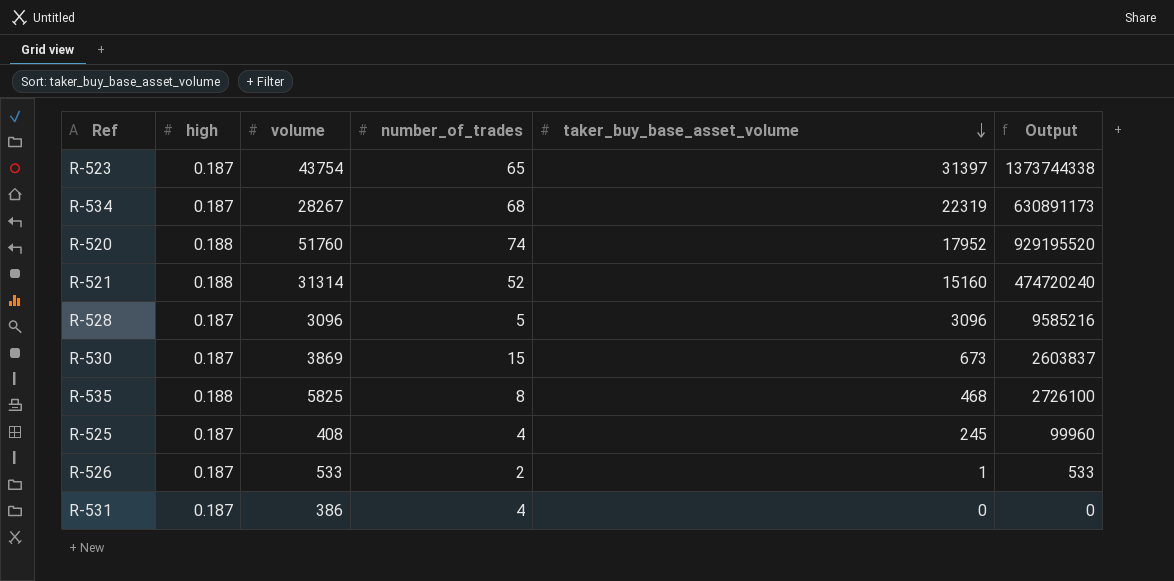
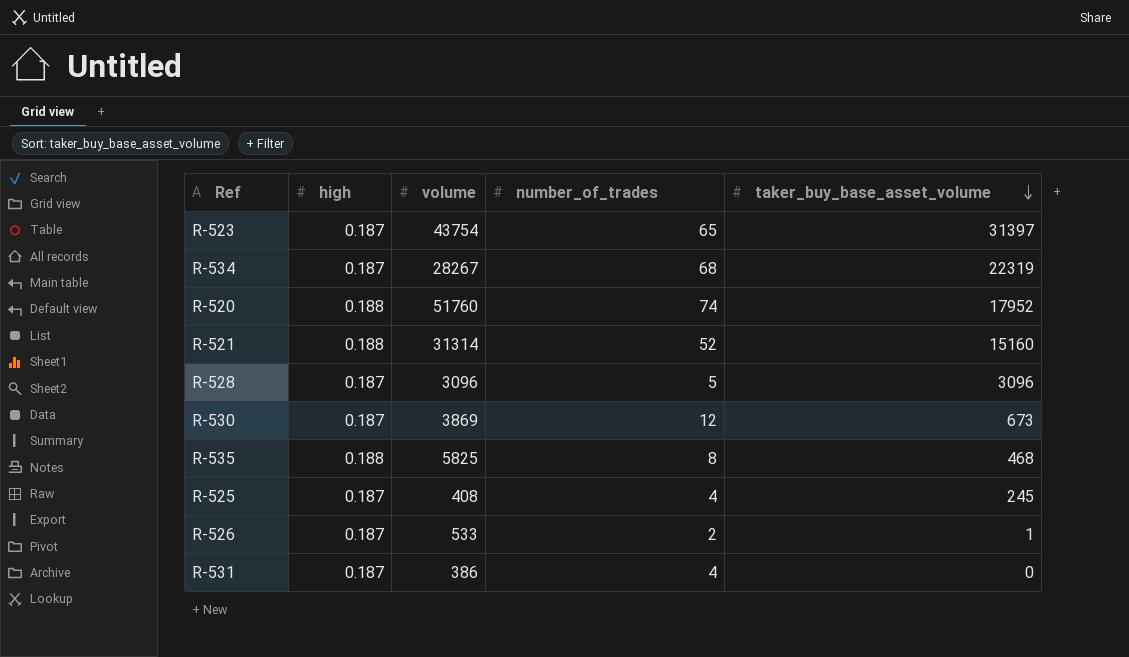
column Output | formula: [volume] * [taker_buy_base_asset_volume] -> none
R-530 | number_of_trades: 15 -> 12

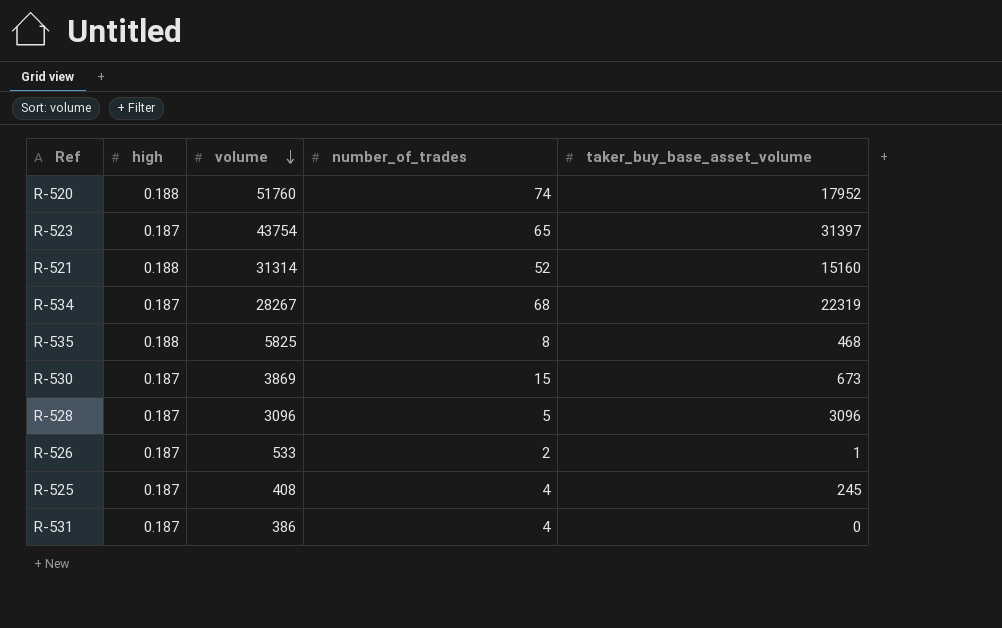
row order: taker_buy_base_asset_volume descending -> volume descending
R-530 | number_of_trades: 12 -> 15

